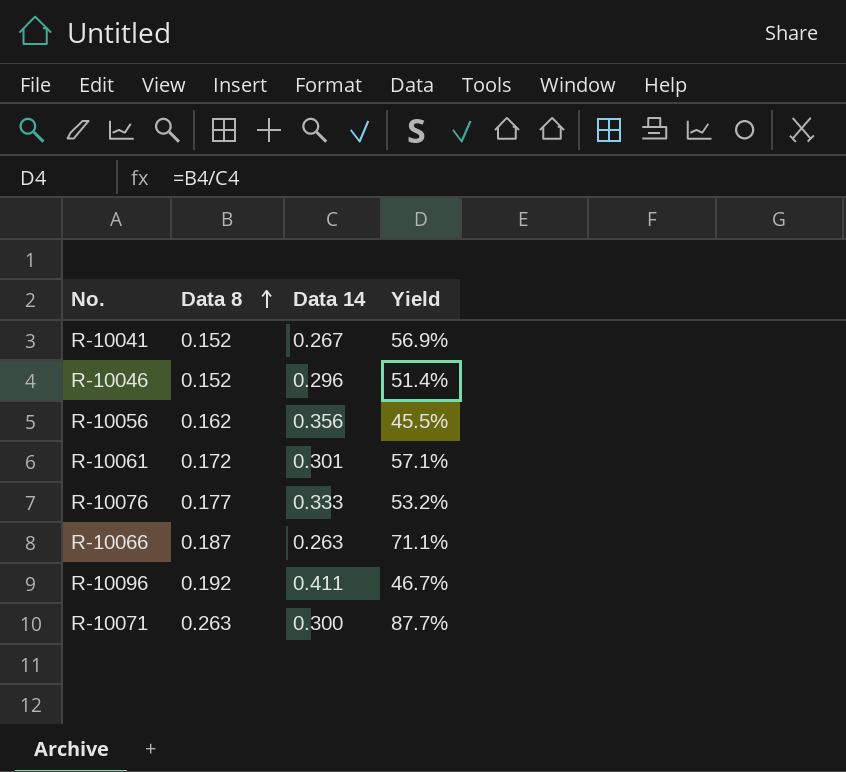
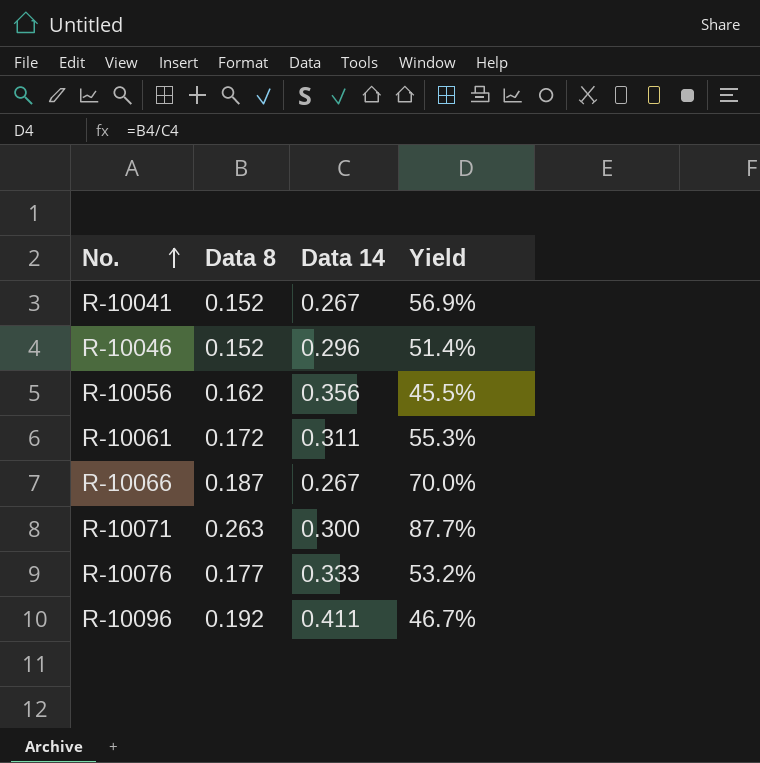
row order: Data 8 ascending -> No. ascending
R-10061 | Data 14: 0.301 -> 0.311
R-10061 | Yield: 57.1% -> 55.3%
R-10066 | Data 14: 0.263 -> 0.267
R-10066 | Yield: 71.1% -> 70.0%

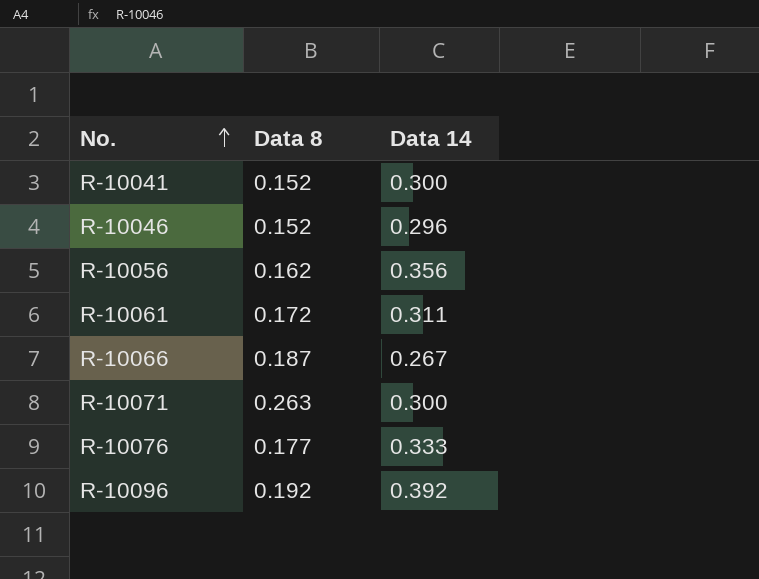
column Yield | formula: [Data 8] / [Data 14] -> none
R-10041 | Data 14: 0.267 -> 0.300
R-10096 | Data 14: 0.411 -> 0.392

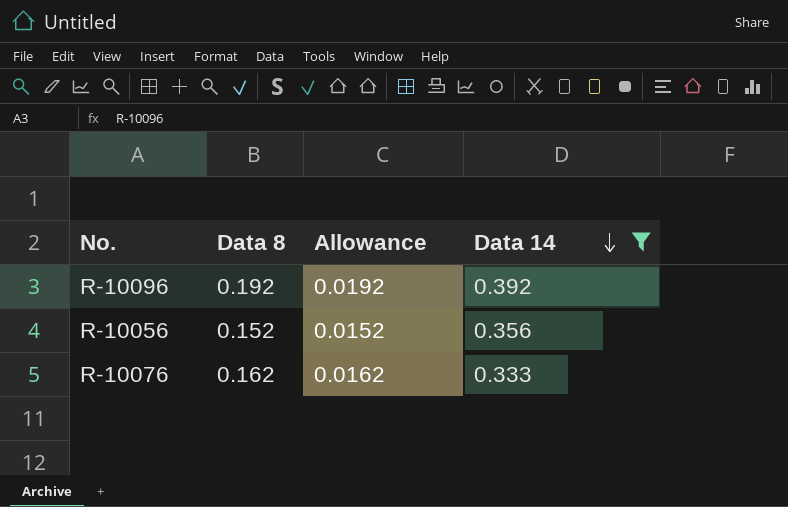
filter: none -> Data 14 >= 0.333
row order: No. ascending -> Data 14 descending
column Allowance | formula: none -> [Data 8] * 0.1
R-10056 | Data 8: 0.162 -> 0.152
R-10076 | Data 8: 0.177 -> 0.162

